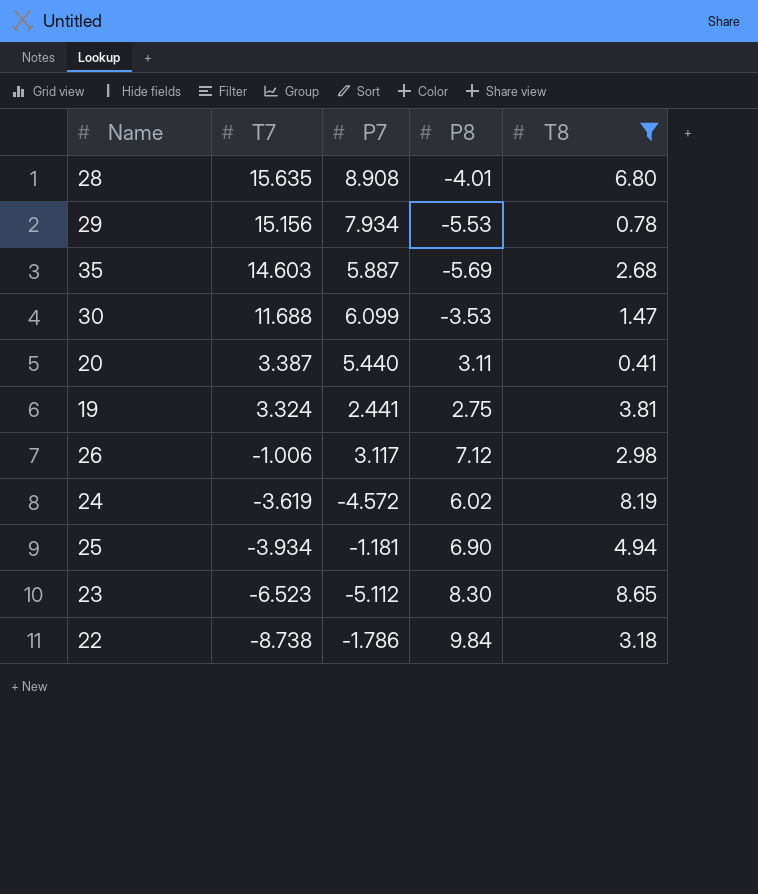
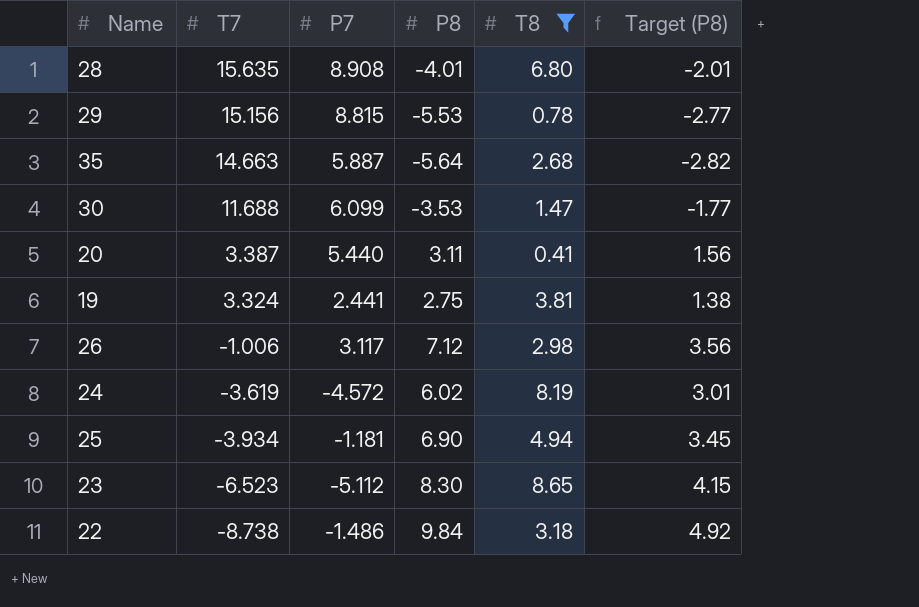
column Target (P8) | formula: none -> [P8] * 0.5
29 | P7: 7.934 -> 8.815
35 | T7: 14.603 -> 14.663
35 | P8: -5.69 -> -5.64
22 | P7: -1.786 -> -1.486

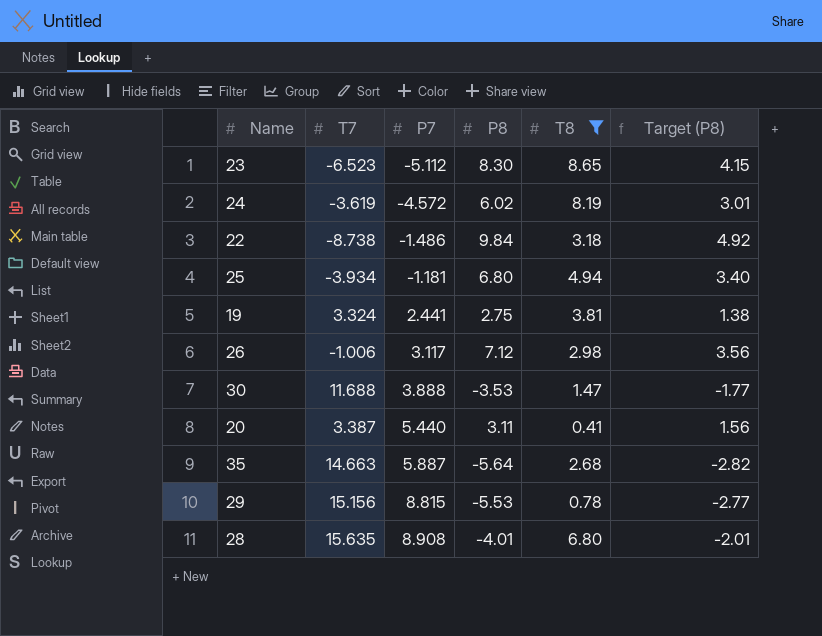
row order: T7 descending -> P7 ascending
25 | P8: 6.90 -> 6.80
25 | Target (P8): 3.45 -> 3.40
30 | P7: 6.099 -> 3.888

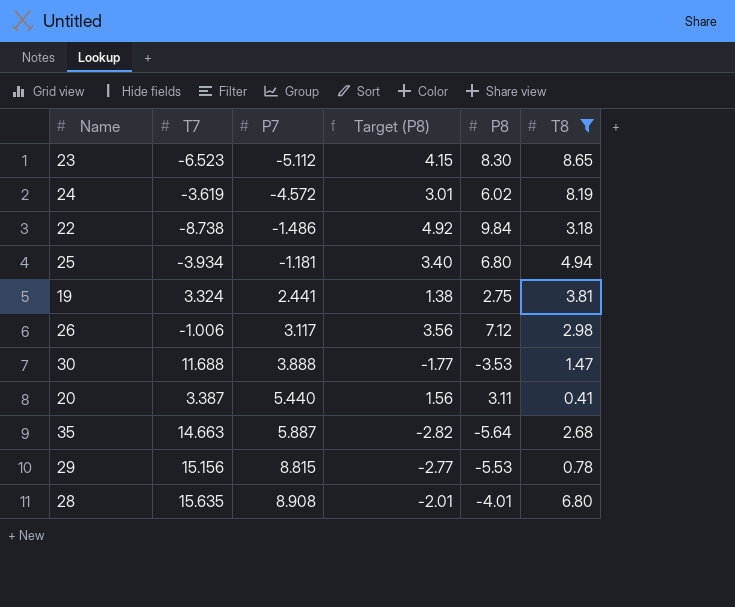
column Target (P8) | position: 6 -> 4

